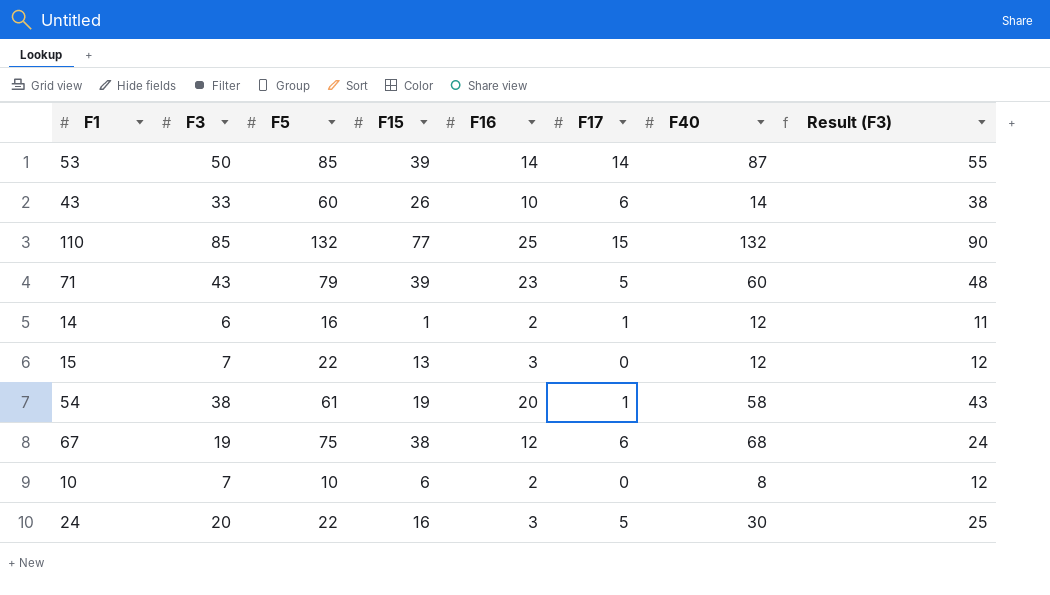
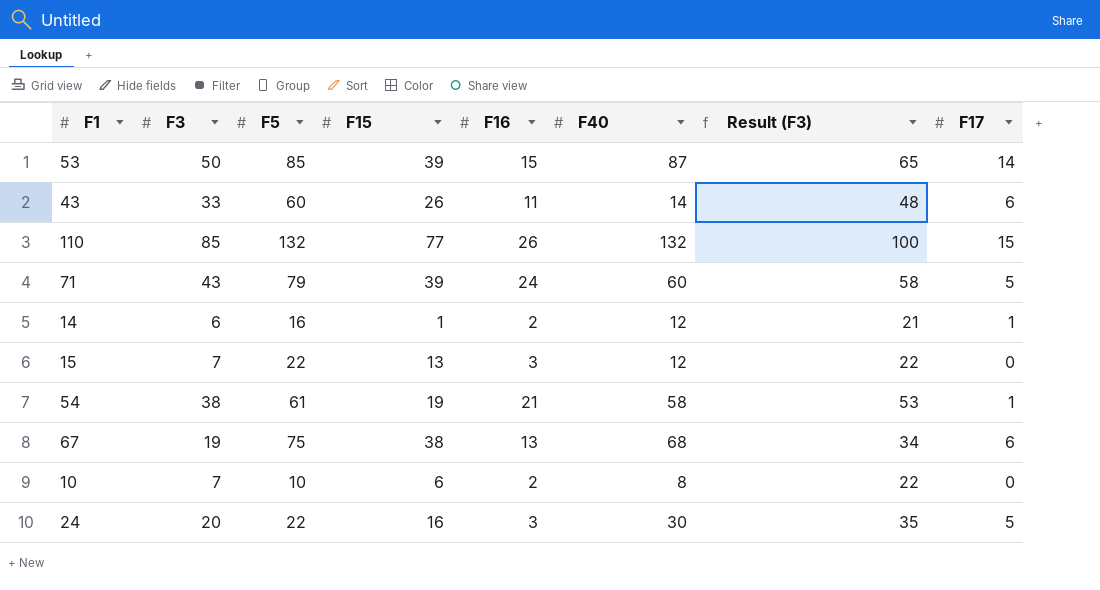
column Result (F3) | formula: [F3] + 5 -> [F3] + 15
column F17 | position: 6 -> 8
53 | F16: 14 -> 15
43 | F16: 10 -> 11
110 | F16: 25 -> 26
71 | F16: 23 -> 24
54 | F16: 20 -> 21
67 | F16: 12 -> 13

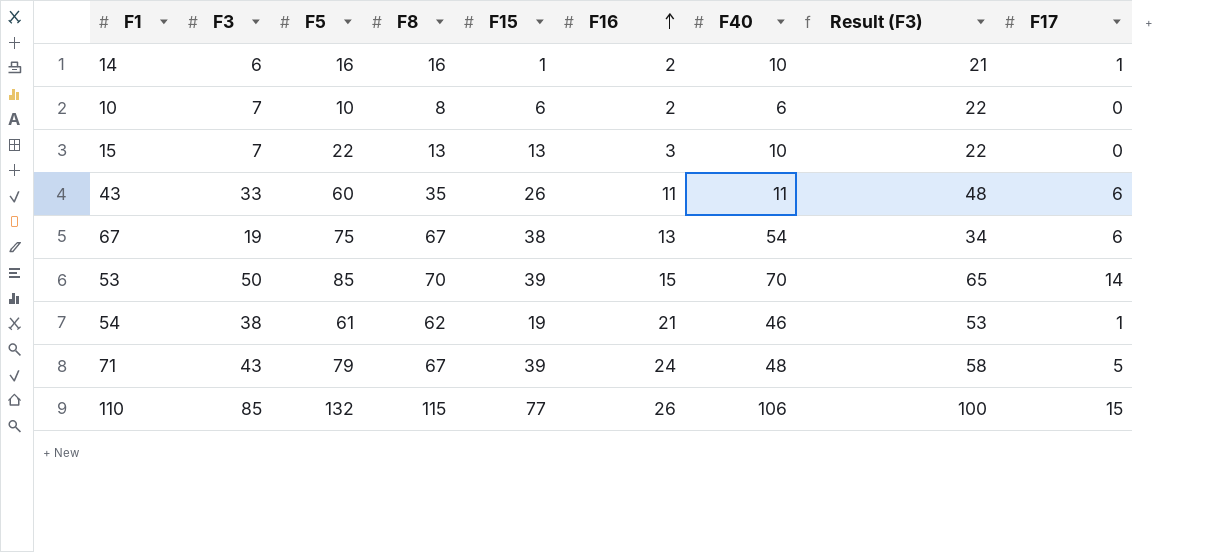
row order: none -> F16 ascending
column F8 | position: none -> 4
row 24: 20 | 22 | 16 | 3 | 30 | 35 | 5 -> none
14 | F40: 12 -> 10
10 | F40: 8 -> 6
15 | F40: 12 -> 10
43 | F40: 14 -> 11
67 | F40: 68 -> 54
53 | F40: 87 -> 70
54 | F40: 58 -> 46
71 | F40: 60 -> 48
110 | F40: 132 -> 106

